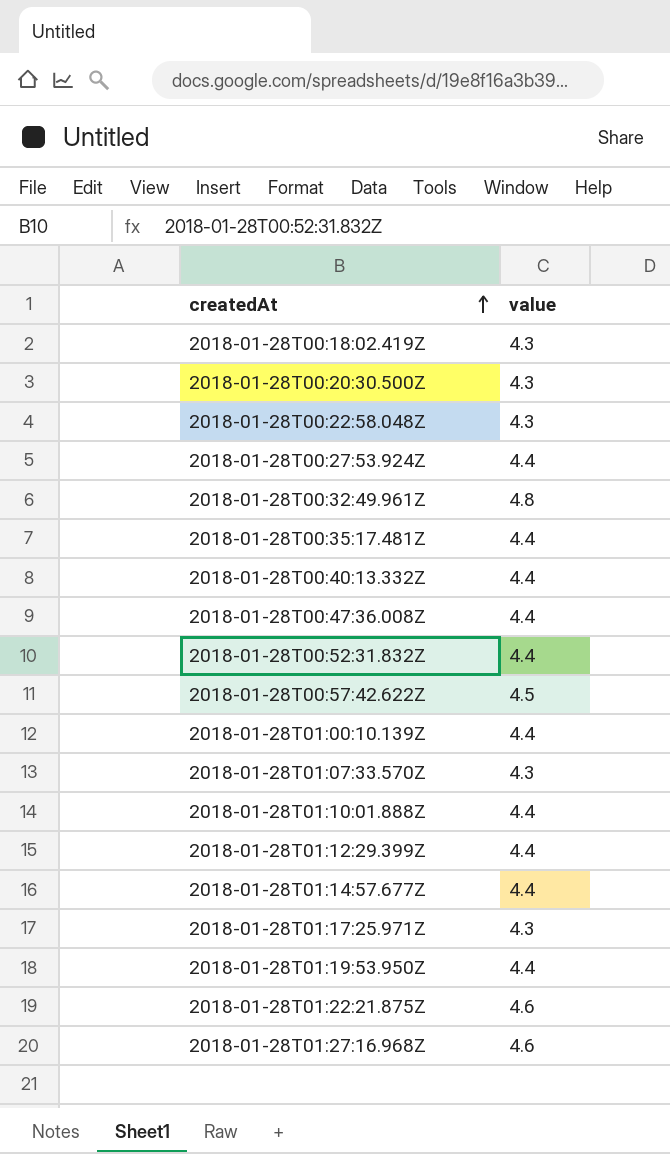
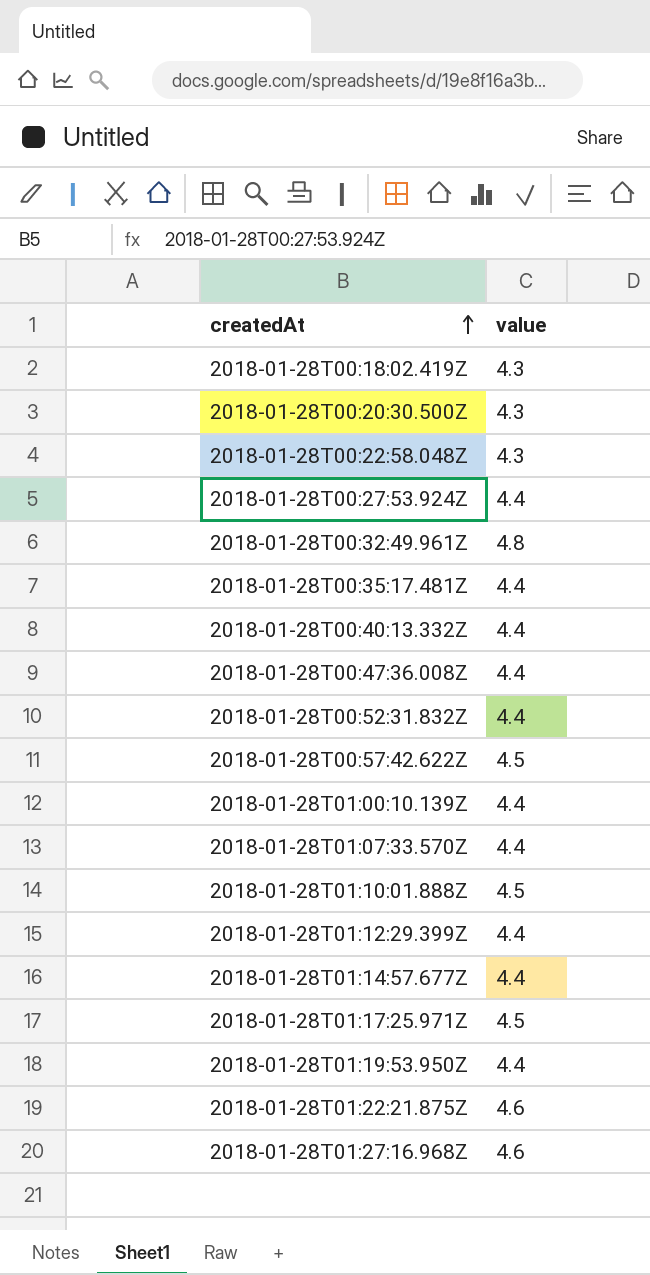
2018-01-28T01:07:33.570Z | value: 4.3 -> 4.4
2018-01-28T01:10:01.888Z | value: 4.4 -> 4.5
2018-01-28T01:17:25.971Z | value: 4.3 -> 4.5

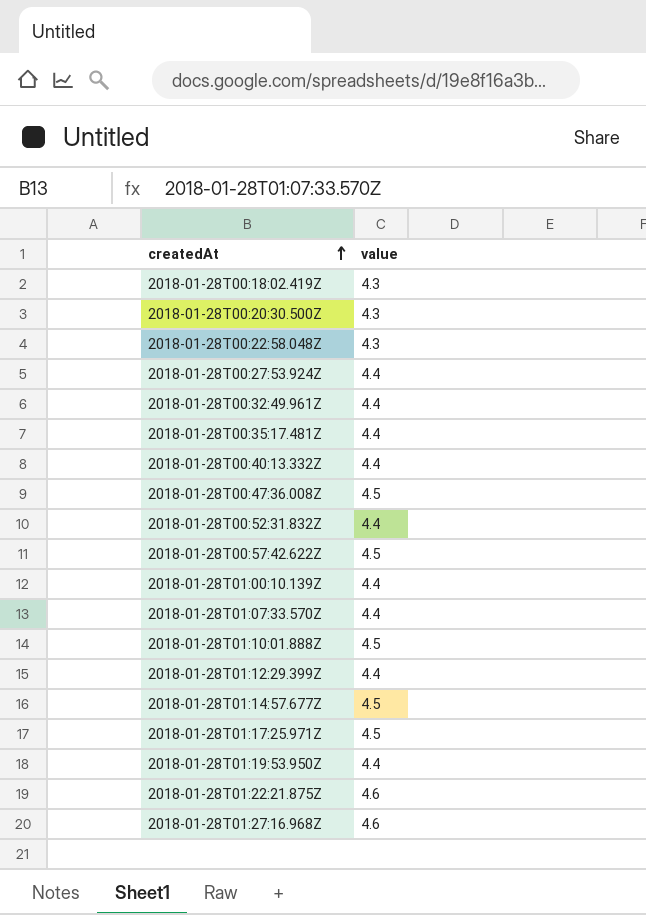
2018-01-28T00:32:49.961Z | value: 4.8 -> 4.4
2018-01-28T00:47:36.008Z | value: 4.4 -> 4.5
2018-01-28T01:14:57.677Z | value: 4.4 -> 4.5

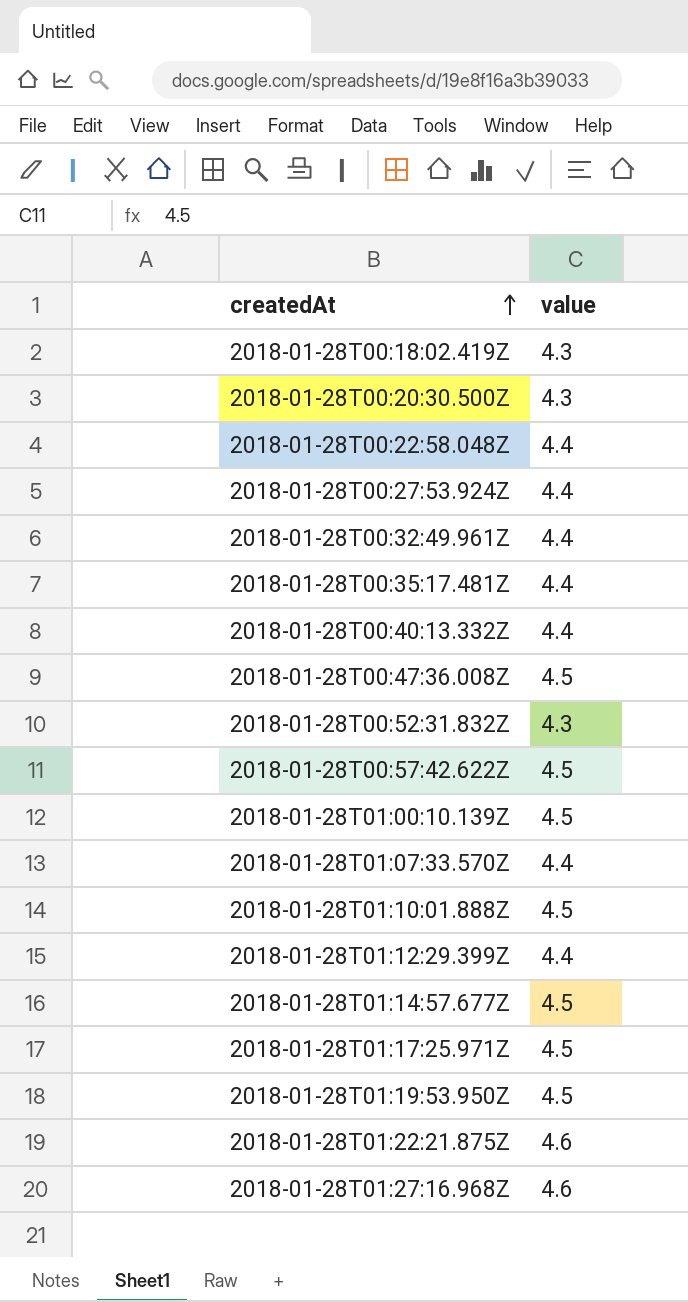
2018-01-28T00:22:58.048Z | value: 4.3 -> 4.4
2018-01-28T00:52:31.832Z | value: 4.4 -> 4.3
2018-01-28T01:00:10.139Z | value: 4.4 -> 4.5
2018-01-28T01:19:53.950Z | value: 4.4 -> 4.5

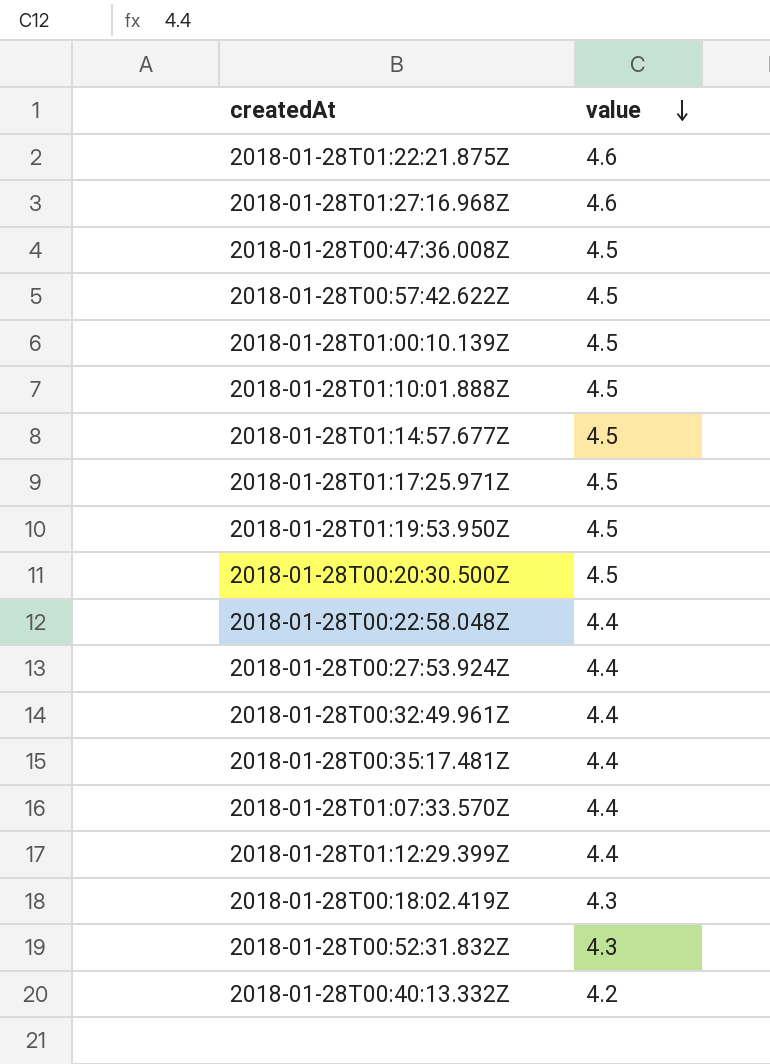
row order: createdAt ascending -> value descending
2018-01-28T00:20:30.500Z | value: 4.3 -> 4.5
2018-01-28T00:40:13.332Z | value: 4.4 -> 4.2

